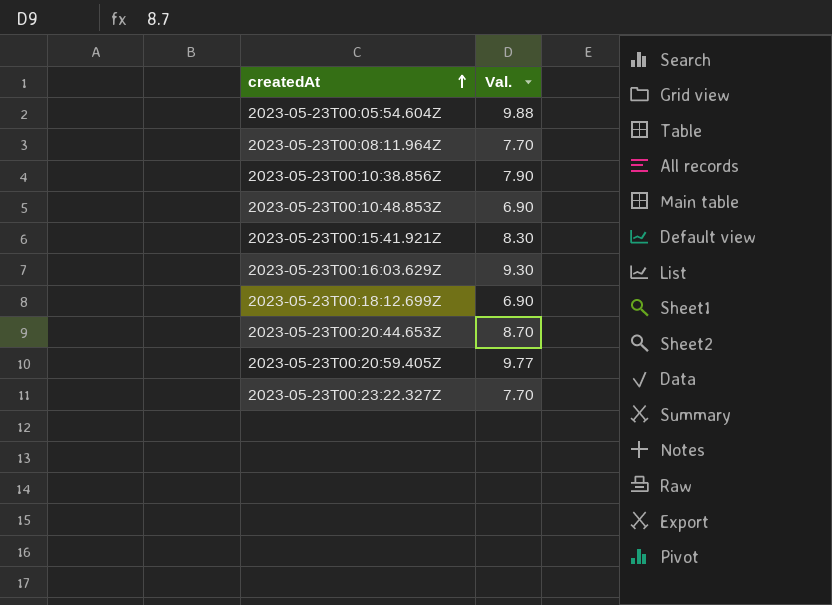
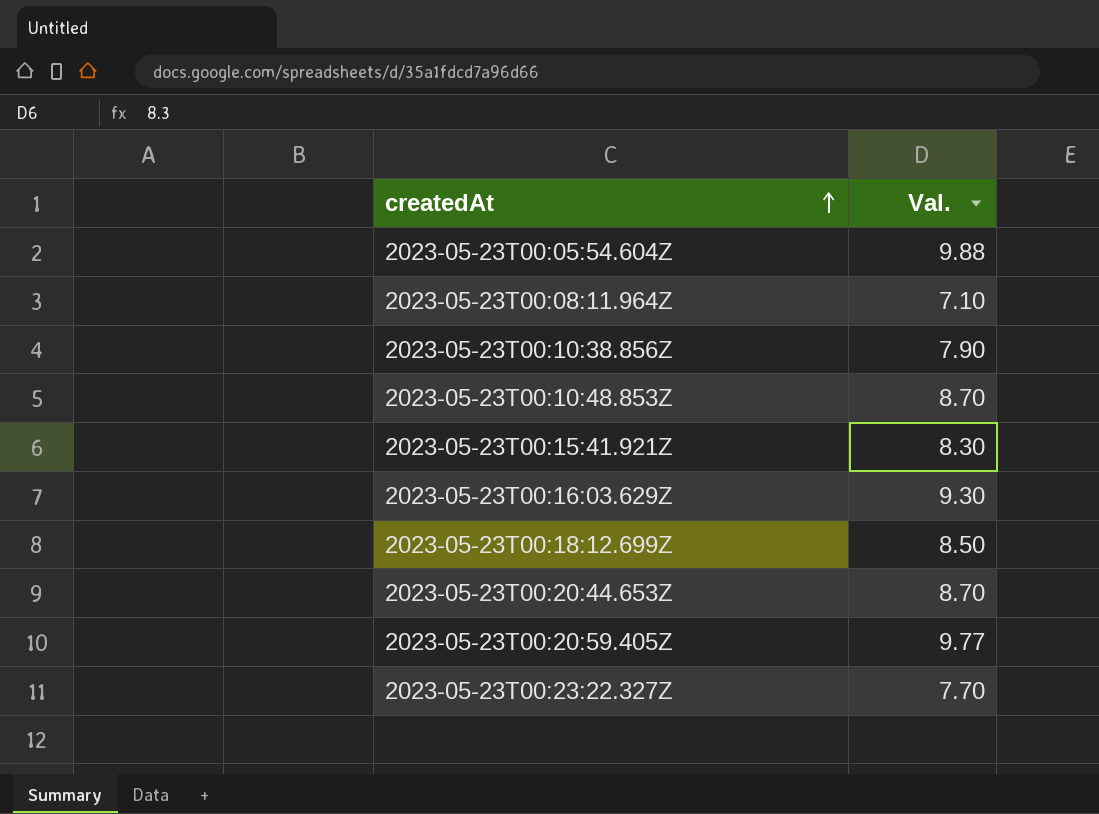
2023-05-23T00:08:11.964Z | Val.: 7.70 -> 7.10
2023-05-23T00:10:48.853Z | Val.: 6.90 -> 8.70
2023-05-23T00:18:12.699Z | Val.: 6.90 -> 8.50

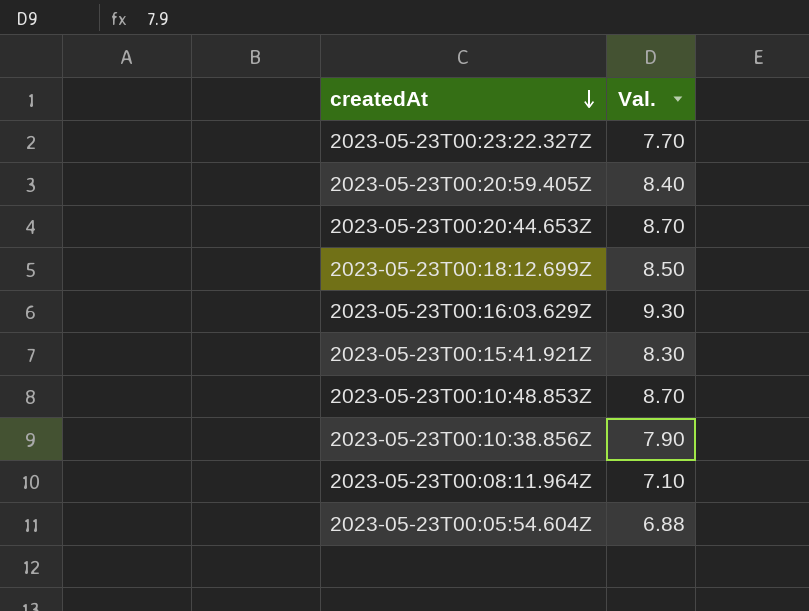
row order: createdAt ascending -> createdAt descending
2023-05-23T00:20:59.405Z | Val.: 9.77 -> 8.40
2023-05-23T00:05:54.604Z | Val.: 9.88 -> 6.88

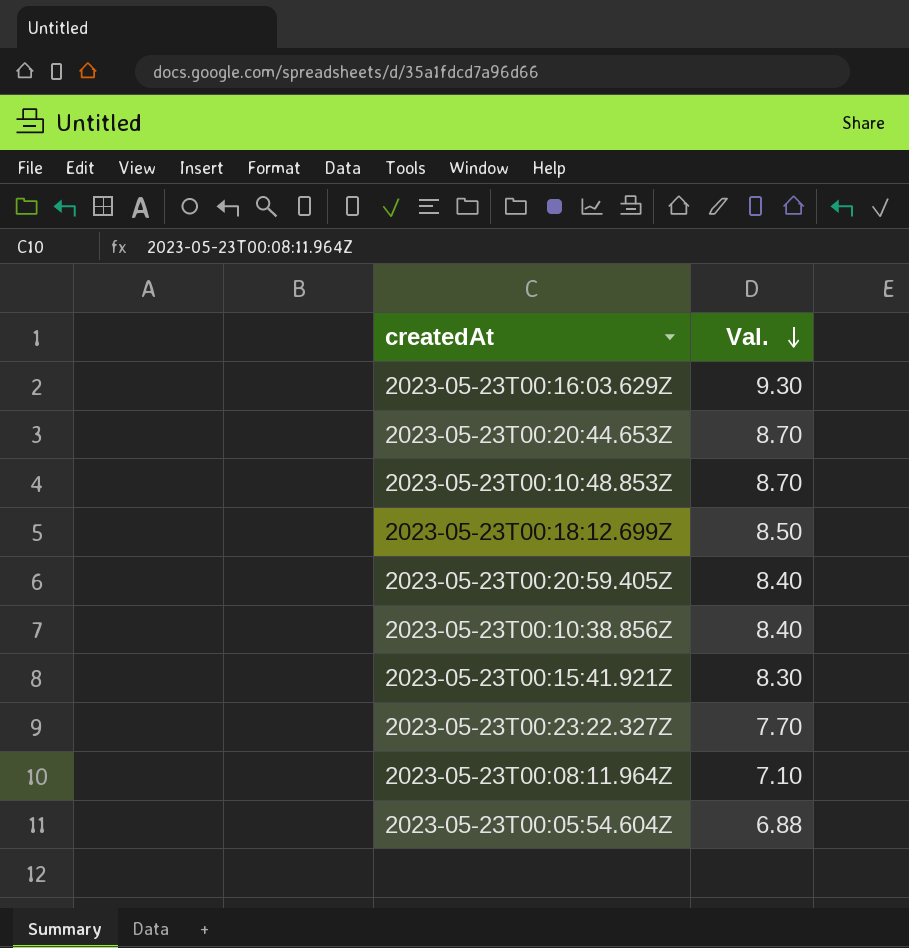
row order: createdAt descending -> Val. descending
2023-05-23T00:10:38.856Z | Val.: 7.90 -> 8.40

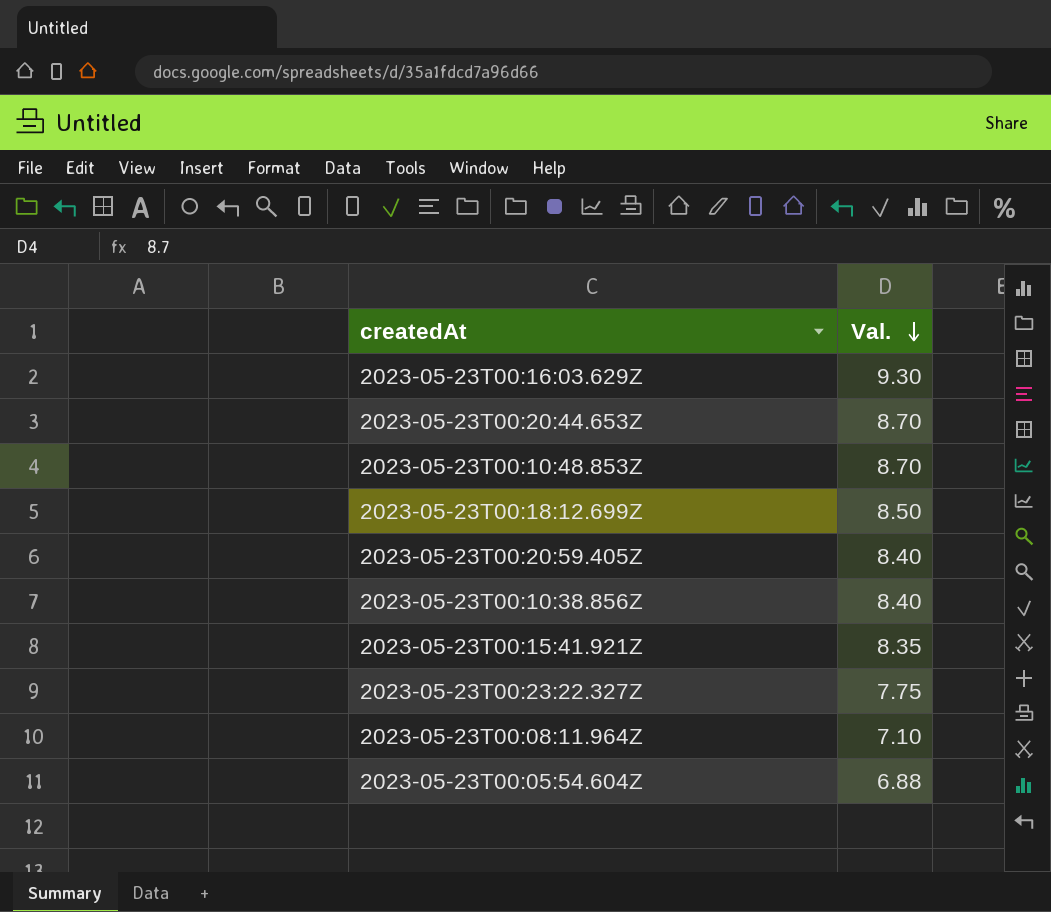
2023-05-23T00:15:41.921Z | Val.: 8.30 -> 8.35
2023-05-23T00:23:22.327Z | Val.: 7.70 -> 7.75

